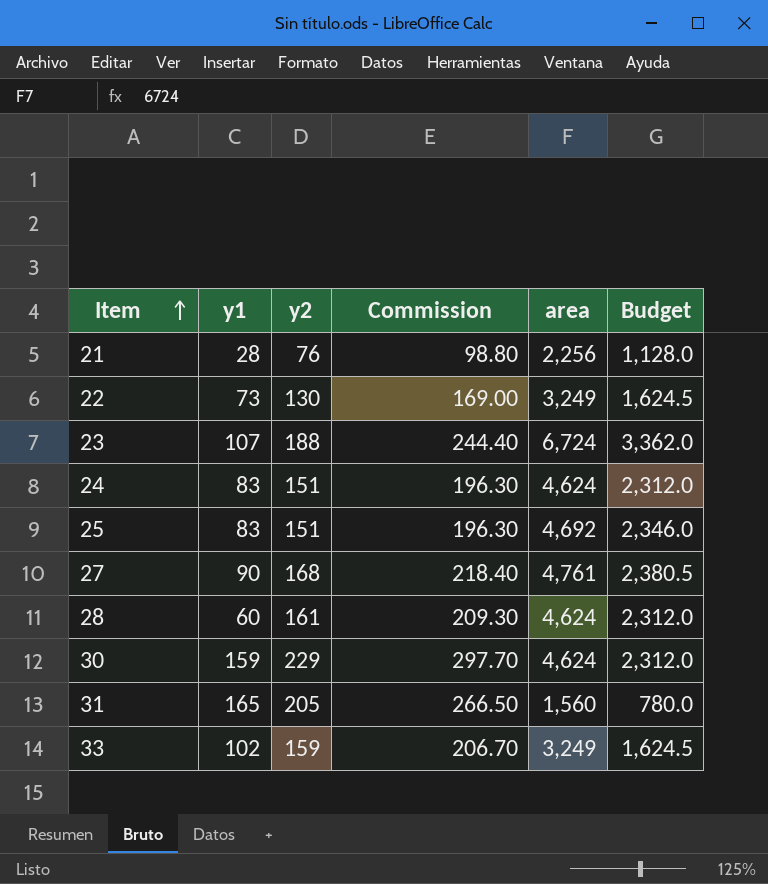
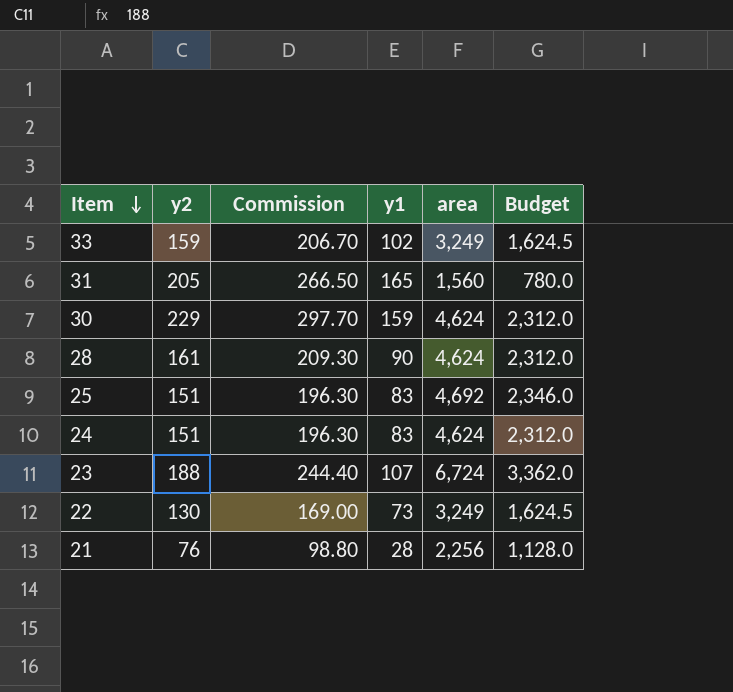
row order: Item ascending -> Item descending
column y1 | position: 2 -> 4
row 27: 90 | 168 | 218.40 | 4,761 | 2,380.5 -> none
28 | y1: 60 -> 90

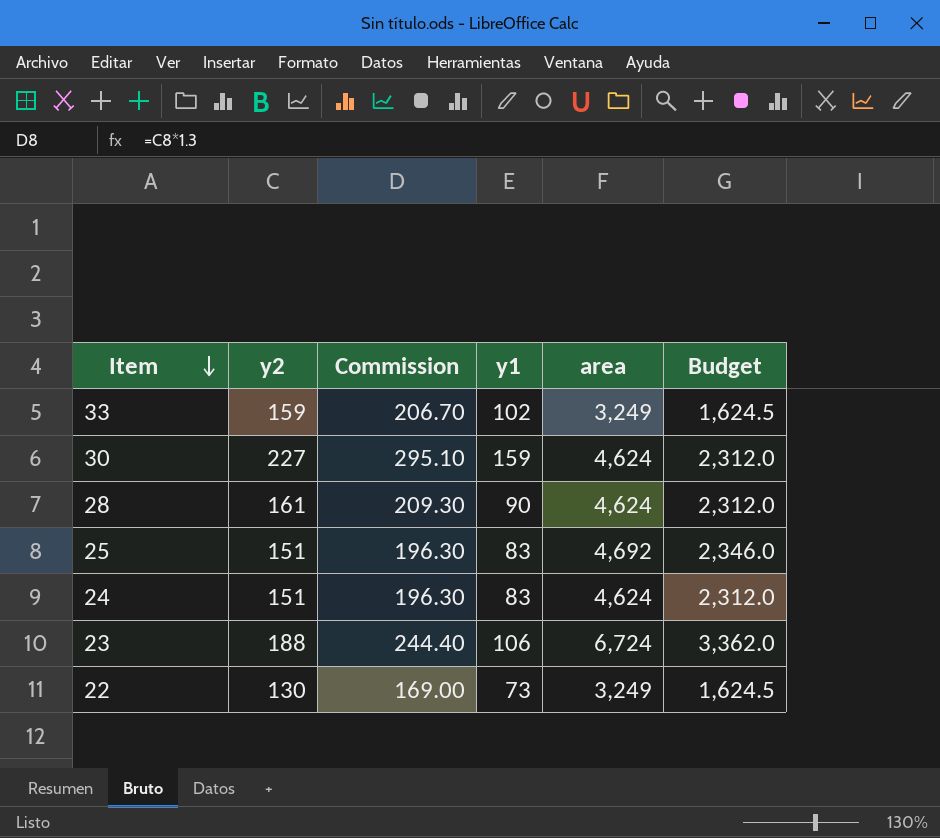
row 31: 205 | 266.50 | 165 | 1,560 | 780.0 -> none
row 21: 76 | 98.80 | 28 | 2,256 | 1,128.0 -> none
30 | y2: 229 -> 227
30 | Commission: 297.70 -> 295.10
23 | y1: 107 -> 106

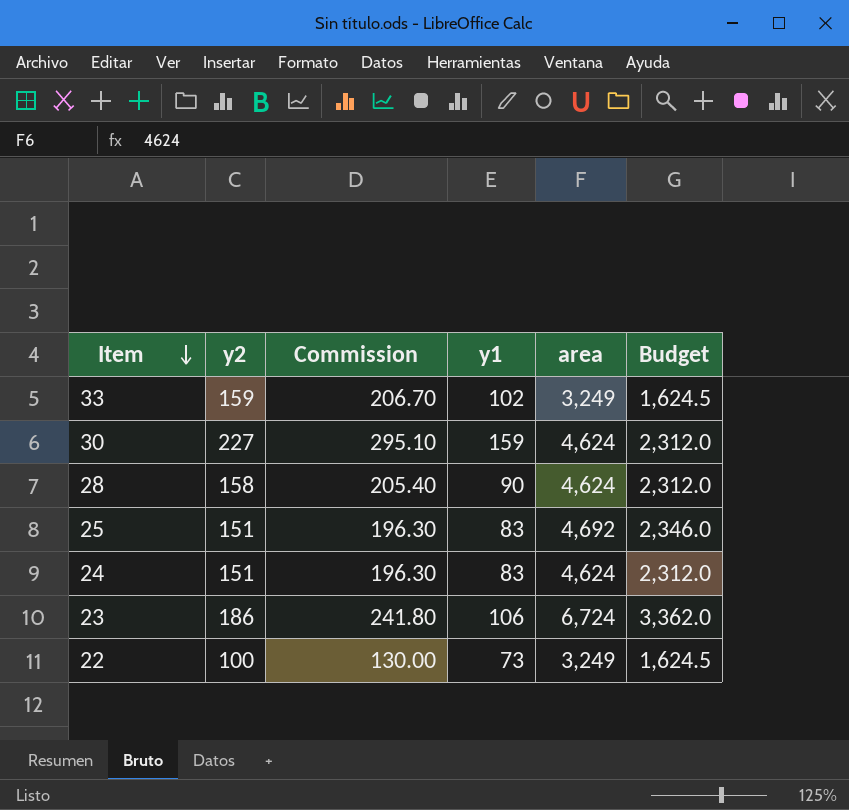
28 | y2: 161 -> 158
28 | Commission: 209.30 -> 205.40
23 | y2: 188 -> 186
23 | Commission: 244.40 -> 241.80
22 | y2: 130 -> 100
22 | Commission: 169.00 -> 130.00

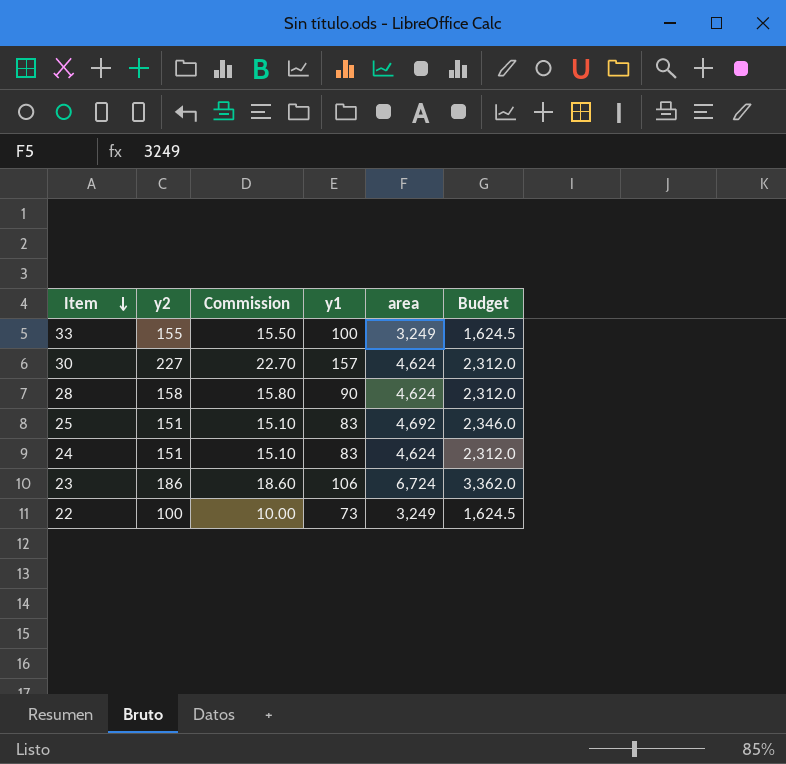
column Commission | formula: [y2] * 1.3 -> [y2] * 0.1
33 | y2: 159 -> 155
33 | y1: 102 -> 100
30 | y1: 159 -> 157

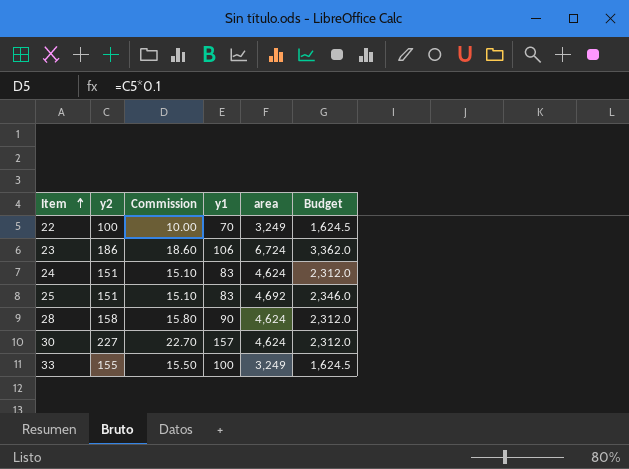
row order: Item descending -> Item ascending
22 | y1: 73 -> 70

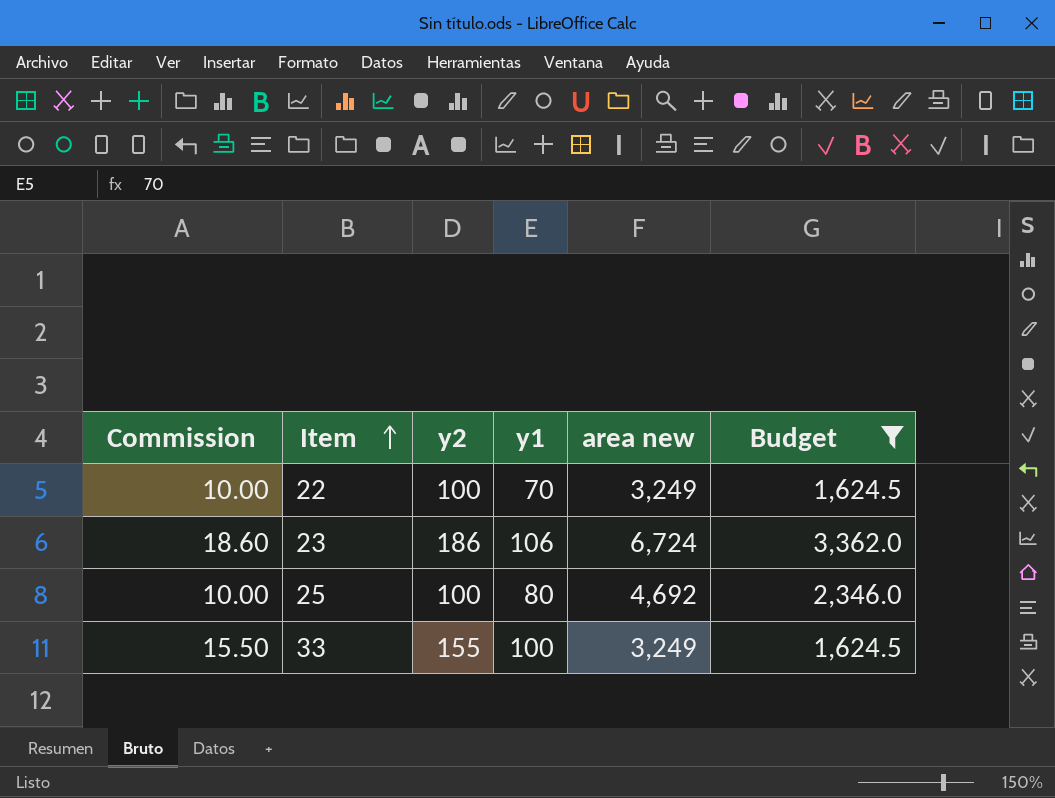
filter: none -> Budget != 2,312.0
column Commission | position: 3 -> 1
column name: area -> area new
25 | Commission: 15.10 -> 10.00
25 | y2: 151 -> 100
25 | y1: 83 -> 80

